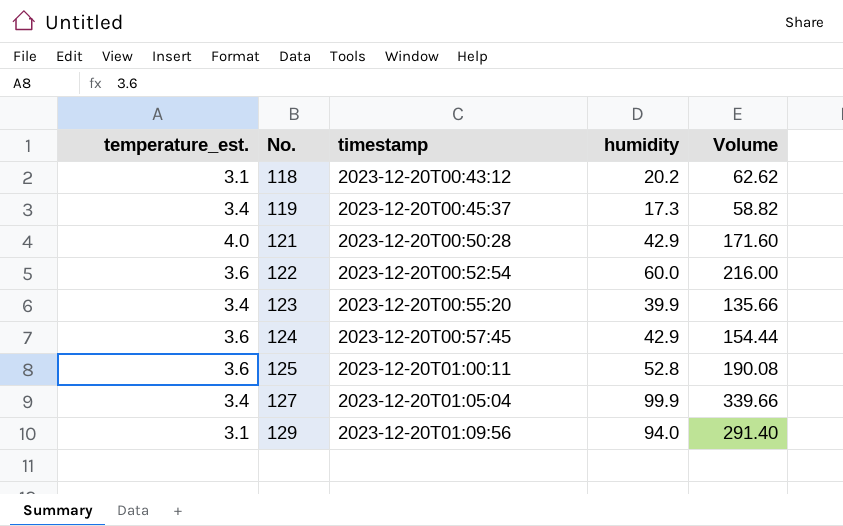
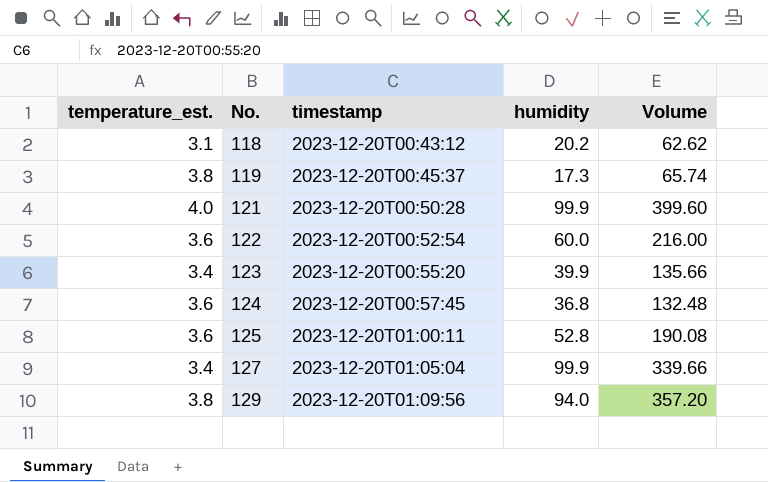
119 | temperature_est.: 3.4 -> 3.8
119 | Volume: 58.82 -> 65.74
121 | humidity: 42.9 -> 99.9
121 | Volume: 171.60 -> 399.60
124 | humidity: 42.9 -> 36.8
124 | Volume: 154.44 -> 132.48
129 | temperature_est.: 3.1 -> 3.8
129 | Volume: 291.40 -> 357.20

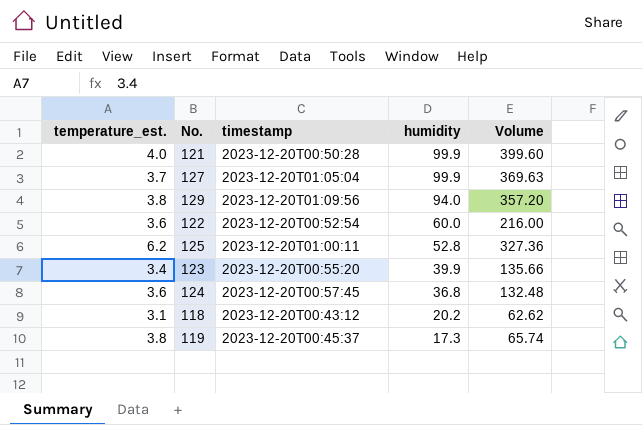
row order: No. ascending -> humidity descending
127 | temperature_est.: 3.4 -> 3.7
127 | Volume: 339.66 -> 369.63
125 | temperature_est.: 3.6 -> 6.2
125 | Volume: 190.08 -> 327.36

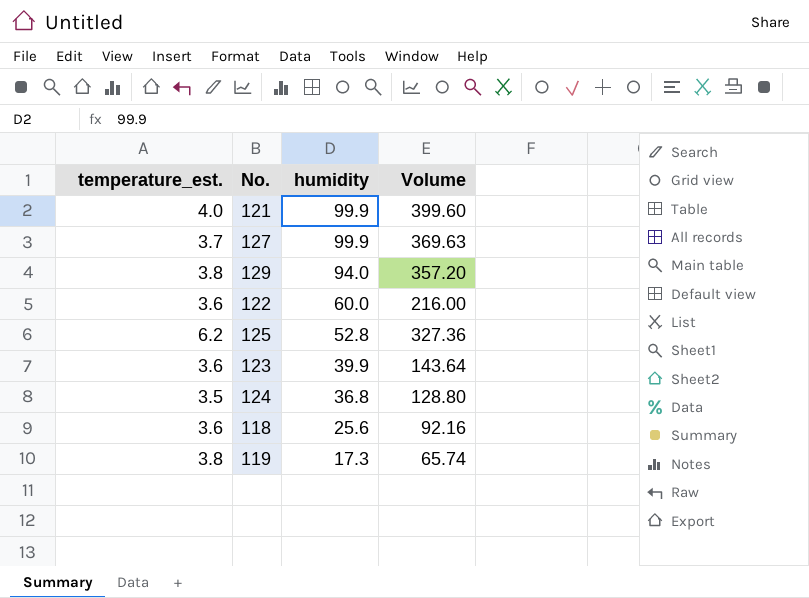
column timestamp | position: 3 -> none
123 | temperature_est.: 3.4 -> 3.6
123 | Volume: 135.66 -> 143.64
124 | temperature_est.: 3.6 -> 3.5
124 | Volume: 132.48 -> 128.80
118 | temperature_est.: 3.1 -> 3.6
118 | humidity: 20.2 -> 25.6
118 | Volume: 62.62 -> 92.16

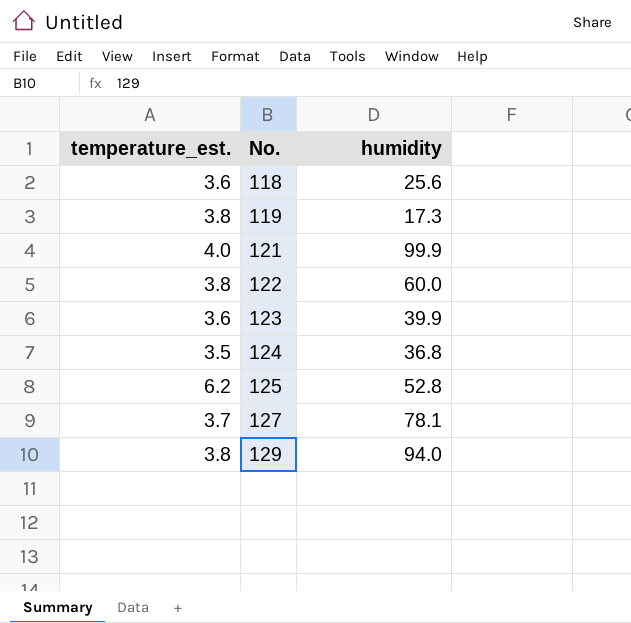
row order: humidity descending -> No. ascending
column Volume | formula: [temperature_est.] * [humidity] -> none
122 | temperature_est.: 3.6 -> 3.8
127 | humidity: 99.9 -> 78.1

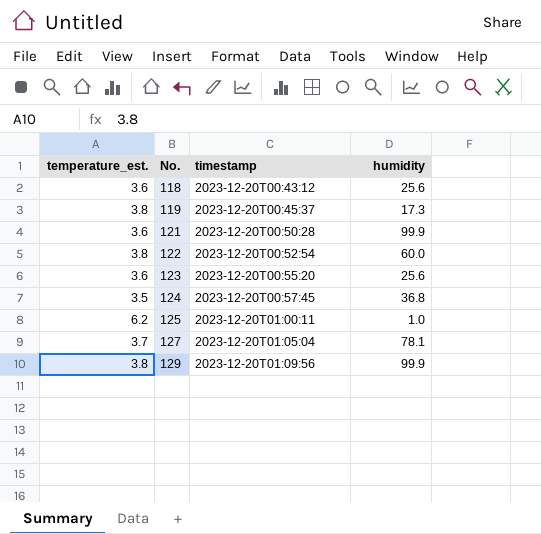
column timestamp | position: none -> 3
121 | temperature_est.: 4.0 -> 3.6
123 | humidity: 39.9 -> 25.6
125 | humidity: 52.8 -> 1.0
129 | humidity: 94.0 -> 99.9

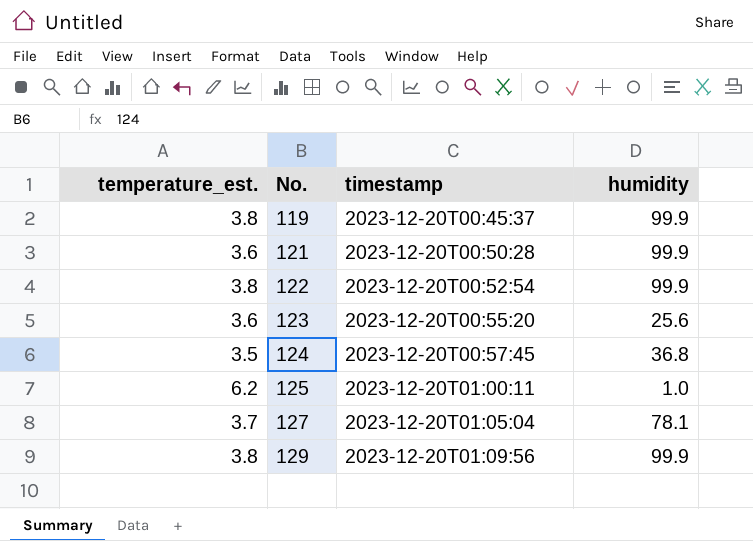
row 118: 3.6 | 2023-12-20T00:43:12 | 25.6 -> none
119 | humidity: 17.3 -> 99.9
122 | humidity: 60.0 -> 99.9

